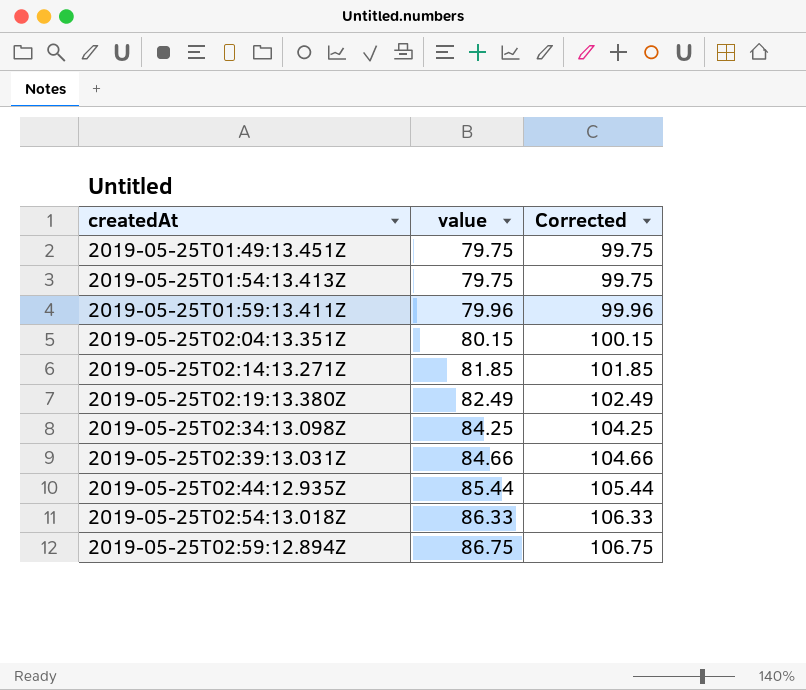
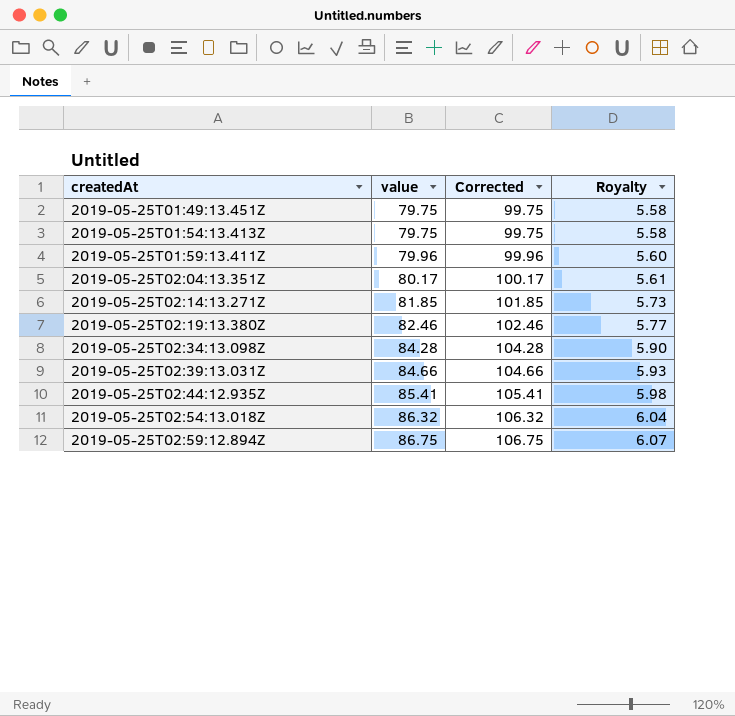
column Royalty | formula: none -> [value] * 0.07
2019-05-25T02:04:13.351Z | value: 80.15 -> 80.17
2019-05-25T02:04:13.351Z | Corrected: 100.15 -> 100.17
2019-05-25T02:19:13.380Z | value: 82.49 -> 82.46
2019-05-25T02:19:13.380Z | Corrected: 102.49 -> 102.46
2019-05-25T02:34:13.098Z | value: 84.25 -> 84.28
2019-05-25T02:34:13.098Z | Corrected: 104.25 -> 104.28
2019-05-25T02:44:12.935Z | value: 85.44 -> 85.41
2019-05-25T02:44:12.935Z | Corrected: 105.44 -> 105.41
2019-05-25T02:54:13.018Z | value: 86.33 -> 86.32
2019-05-25T02:54:13.018Z | Corrected: 106.33 -> 106.32

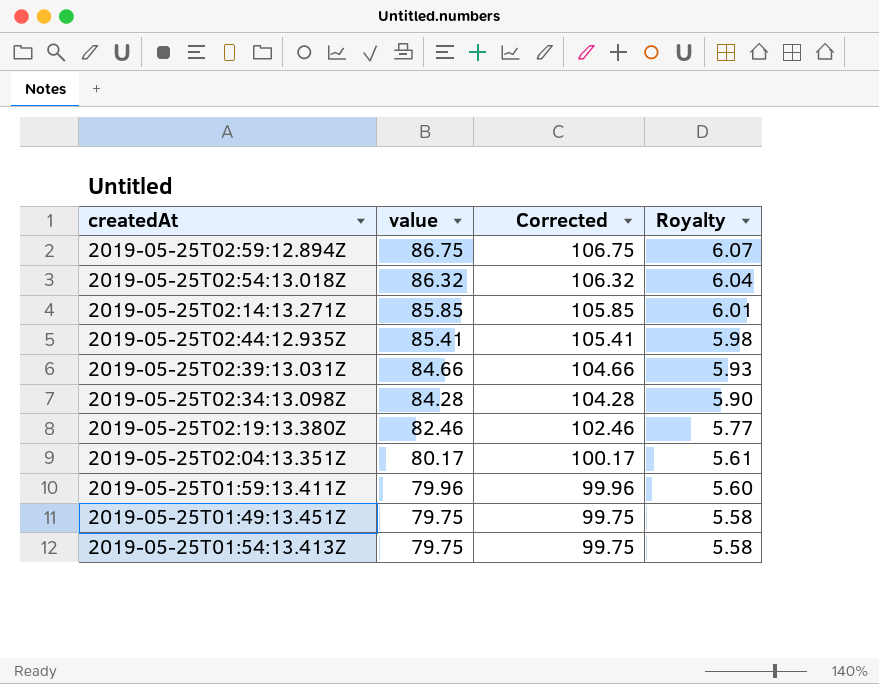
row order: createdAt ascending -> value descending
2019-05-25T02:14:13.271Z | value: 81.85 -> 85.85
2019-05-25T02:14:13.271Z | Corrected: 101.85 -> 105.85
2019-05-25T02:14:13.271Z | Royalty: 5.73 -> 6.01

